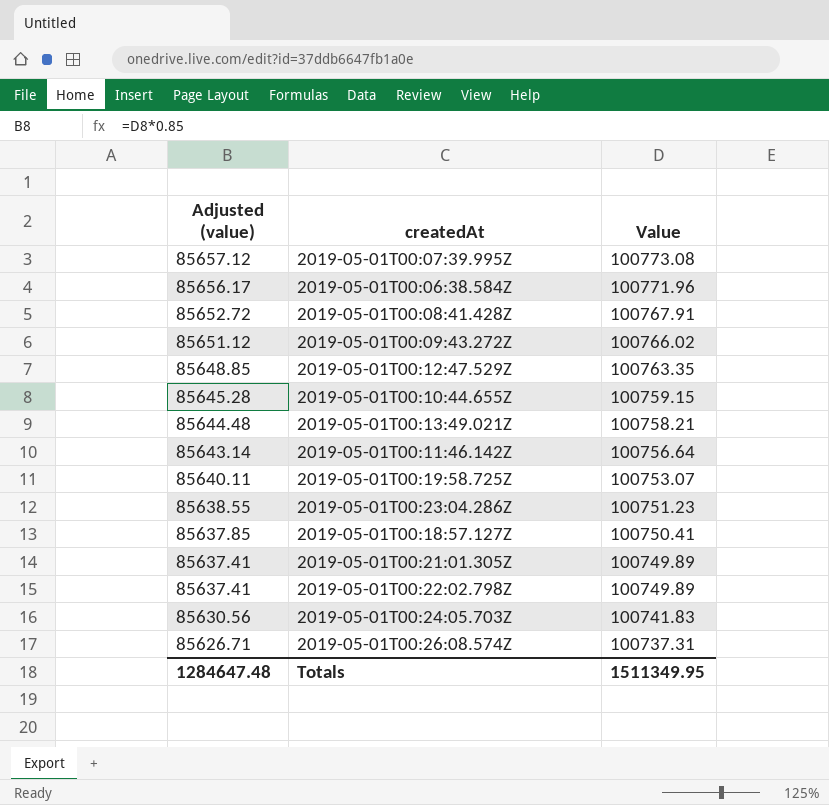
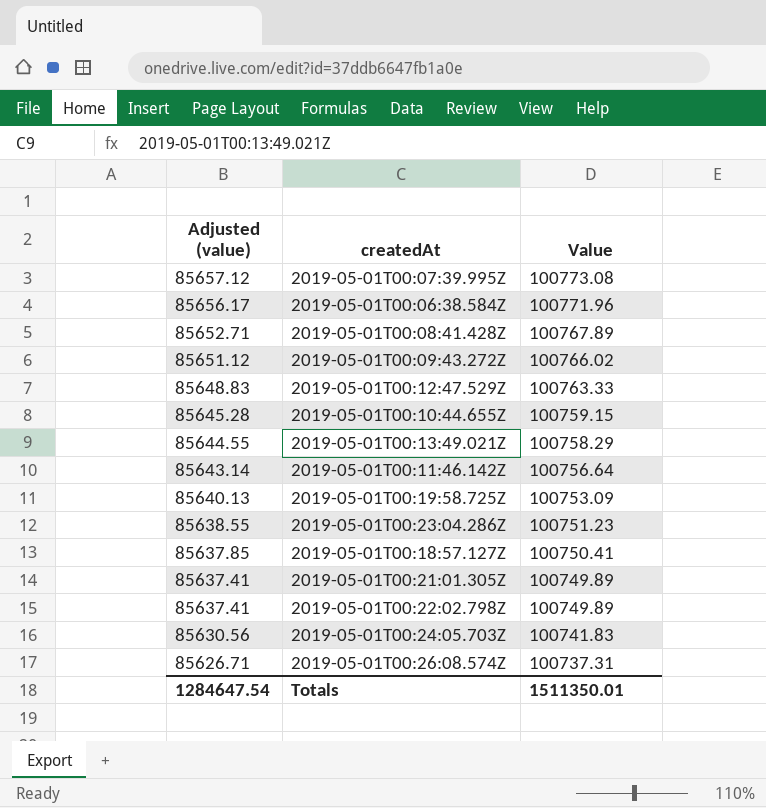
2019-05-01T00:08:41.428Z | Adjusted (value): 85652.72 -> 85652.71
2019-05-01T00:08:41.428Z | Value: 100767.91 -> 100767.89
2019-05-01T00:12:47.529Z | Adjusted (value): 85648.85 -> 85648.83
2019-05-01T00:12:47.529Z | Value: 100763.35 -> 100763.33
2019-05-01T00:13:49.021Z | Adjusted (value): 85644.48 -> 85644.55
2019-05-01T00:13:49.021Z | Value: 100758.21 -> 100758.29
2019-05-01T00:19:58.725Z | Adjusted (value): 85640.11 -> 85640.13
2019-05-01T00:19:58.725Z | Value: 100753.07 -> 100753.09
Totals | Adjusted (value): 1284647.48 -> 1284647.54
Totals | Value: 1511349.95 -> 1511350.01

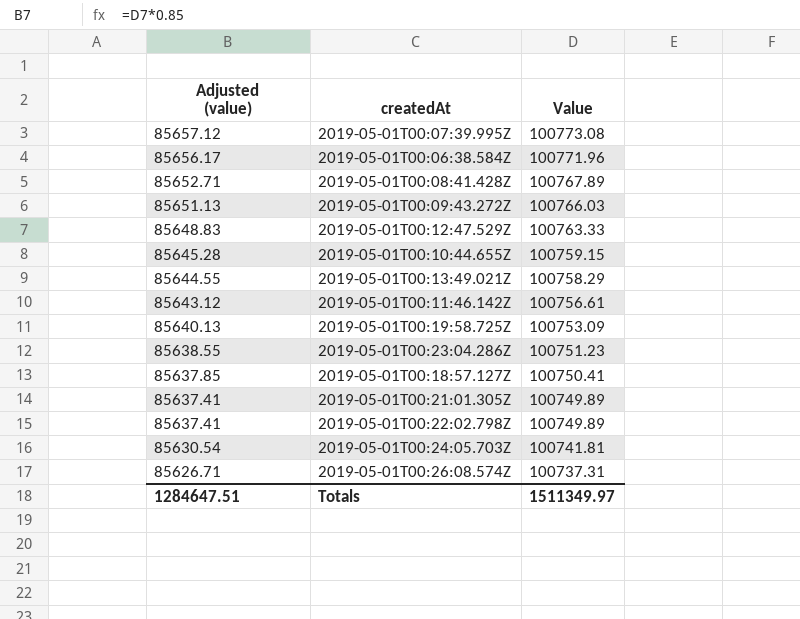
2019-05-01T00:09:43.272Z | Adjusted (value): 85651.12 -> 85651.13
2019-05-01T00:09:43.272Z | Value: 100766.02 -> 100766.03
2019-05-01T00:11:46.142Z | Adjusted (value): 85643.14 -> 85643.12
2019-05-01T00:11:46.142Z | Value: 100756.64 -> 100756.61
2019-05-01T00:24:05.703Z | Adjusted (value): 85630.56 -> 85630.54
2019-05-01T00:24:05.703Z | Value: 100741.83 -> 100741.81
Totals | Adjusted (value): 1284647.54 -> 1284647.51
Totals | Value: 1511350.01 -> 1511349.97

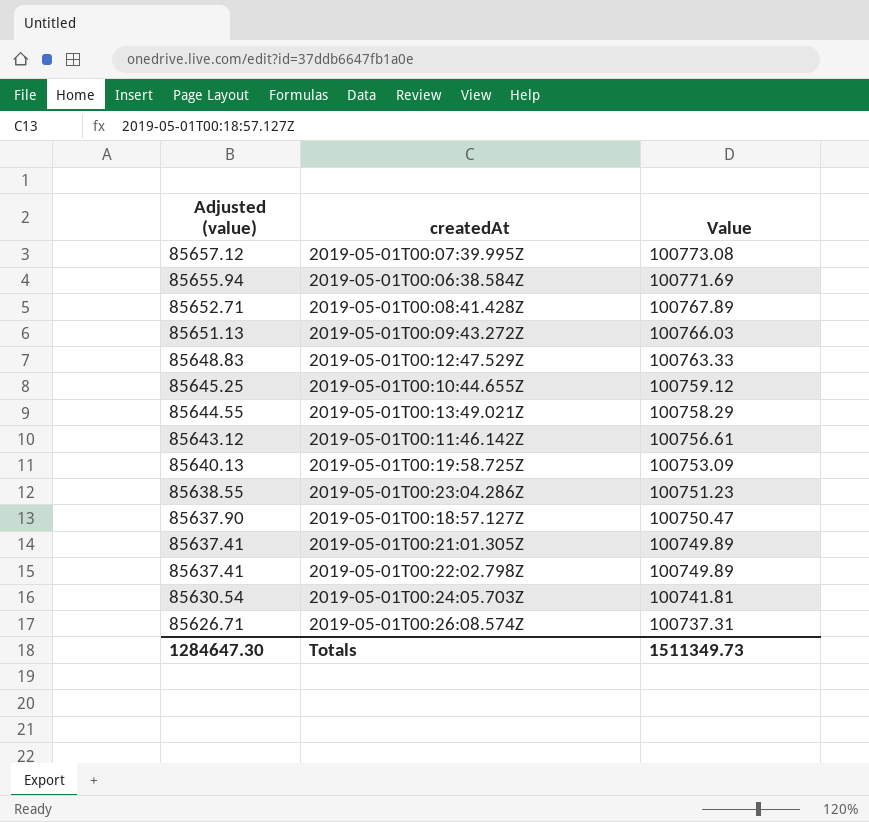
2019-05-01T00:06:38.584Z | Adjusted (value): 85656.17 -> 85655.94
2019-05-01T00:06:38.584Z | Value: 100771.96 -> 100771.69
2019-05-01T00:10:44.655Z | Adjusted (value): 85645.28 -> 85645.25
2019-05-01T00:10:44.655Z | Value: 100759.15 -> 100759.12
2019-05-01T00:18:57.127Z | Adjusted (value): 85637.85 -> 85637.90
2019-05-01T00:18:57.127Z | Value: 100750.41 -> 100750.47
Totals | Adjusted (value): 1284647.51 -> 1284647.30
Totals | Value: 1511349.97 -> 1511349.73

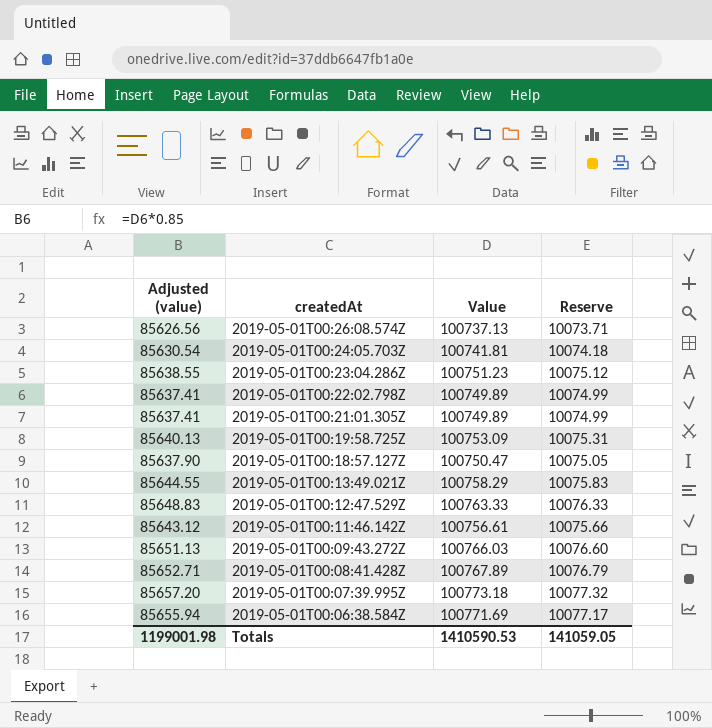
row order: Adjusted (value) descending -> createdAt descending
column Reserve | formula: none -> [Value] * 0.1
row 2019-05-01T00:10:44.655Z: 85645.25 | 100759.12 -> none
2019-05-01T00:26:08.574Z | Adjusted (value): 85626.71 -> 85626.56
2019-05-01T00:26:08.574Z | Value: 100737.31 -> 100737.13
2019-05-01T00:07:39.995Z | Adjusted (value): 85657.12 -> 85657.20
2019-05-01T00:07:39.995Z | Value: 100773.08 -> 100773.18
Totals | Adjusted (value): 1284647.30 -> 1199001.98
Totals | Value: 1511349.73 -> 1410590.53

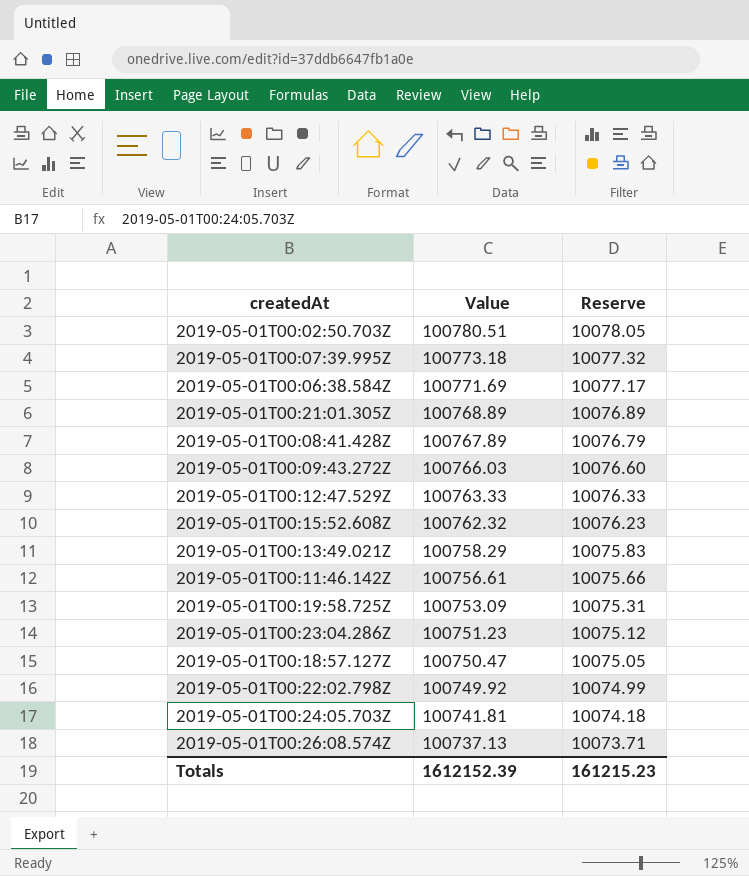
row order: createdAt descending -> Value descending
column Adjusted (value) | formula: [Value] * 0.85 -> none
row 2019-05-01T00:02:50.703Z: none -> 100780.51 | 10078.05
2019-05-01T00:21:01.305Z | Value: 100749.89 -> 100768.89
2019-05-01T00:21:01.305Z | Reserve: 10074.99 -> 10076.89
row 2019-05-01T00:15:52.608Z: none -> 100762.32 | 10076.23
2019-05-01T00:22:02.798Z | Value: 100749.89 -> 100749.92
Totals | Value: 1410590.53 -> 1612152.39
Totals | Reserve: 141059.05 -> 161215.23

